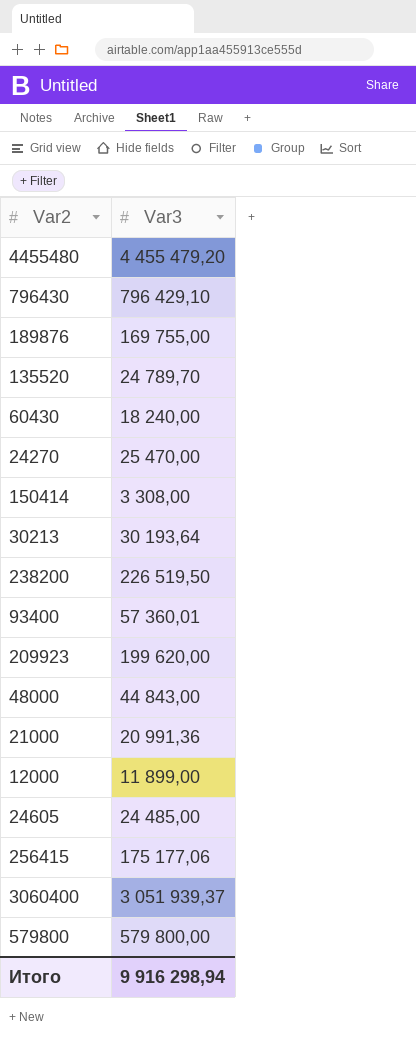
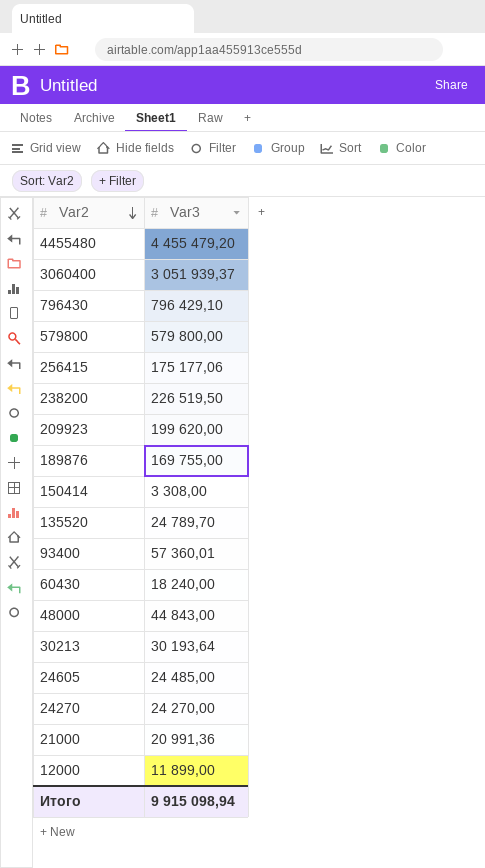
row order: none -> Var2 descending
24270 | Var3: 25 470,00 -> 24 270,00
Итого | Var3: 9 916 298,94 -> 9 915 098,94

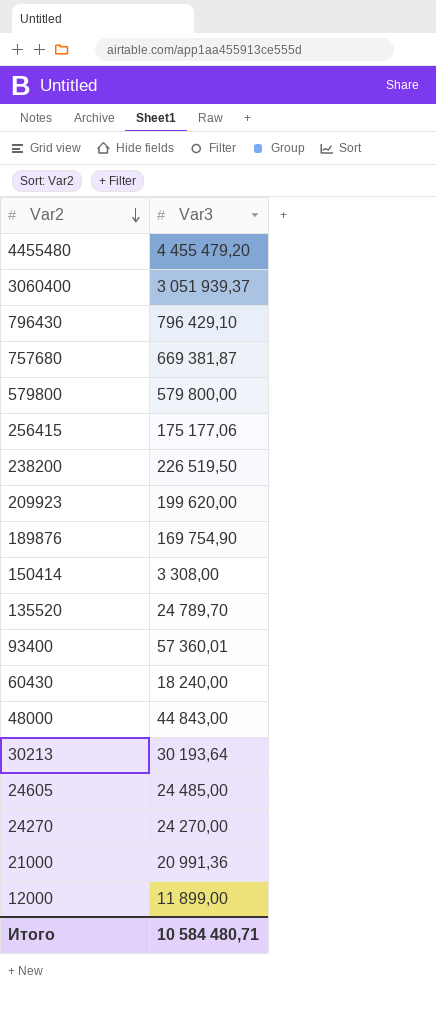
row 757680: none -> 669 381,87
189876 | Var3: 169 755,00 -> 169 754,90
Итого | Var3: 9 915 098,94 -> 10 584 480,71

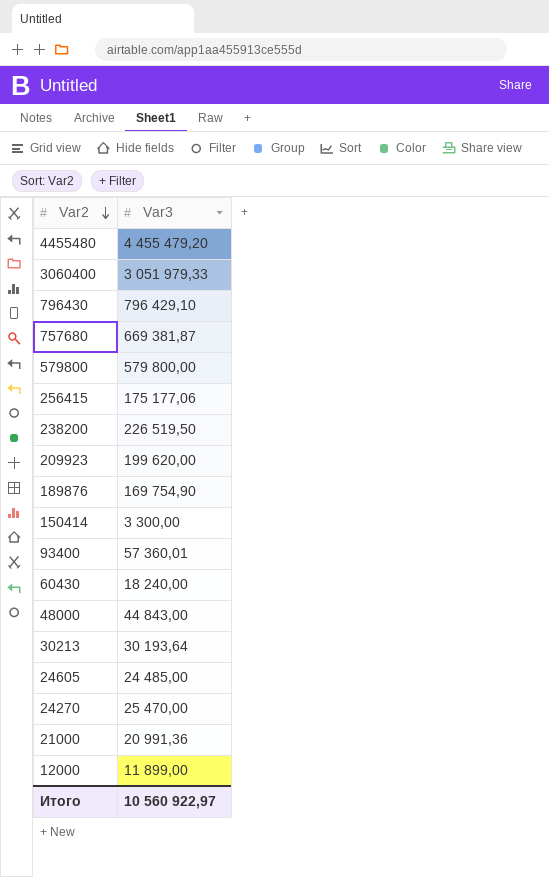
row 135520: 24 789,70 -> none
3060400 | Var3: 3 051 939,37 -> 3 051 979,33
150414 | Var3: 3 308,00 -> 3 300,00
24270 | Var3: 24 270,00 -> 25 470,00
Итого | Var3: 10 584 480,71 -> 10 560 922,97

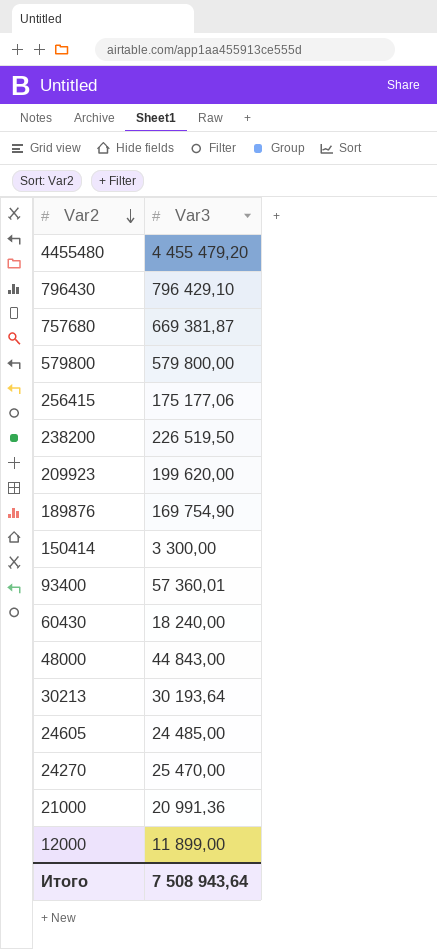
row 3060400: 3 051 979,33 -> none
Итого | Var3: 10 560 922,97 -> 7 508 943,64

